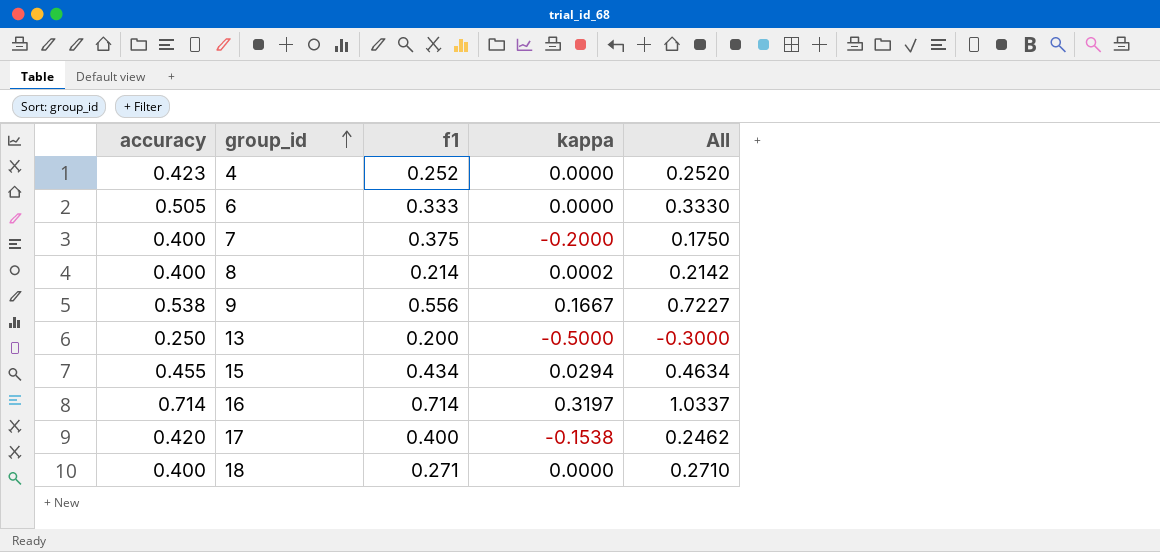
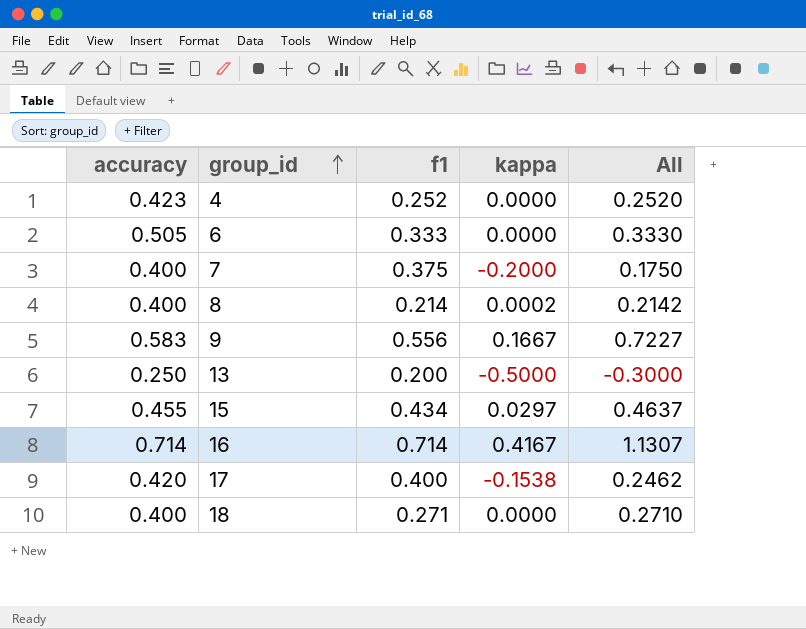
9 | accuracy: 0.538 -> 0.583
15 | kappa: 0.0294 -> 0.0297
15 | All: 0.4634 -> 0.4637
16 | kappa: 0.3197 -> 0.4167
16 | All: 1.0337 -> 1.1307

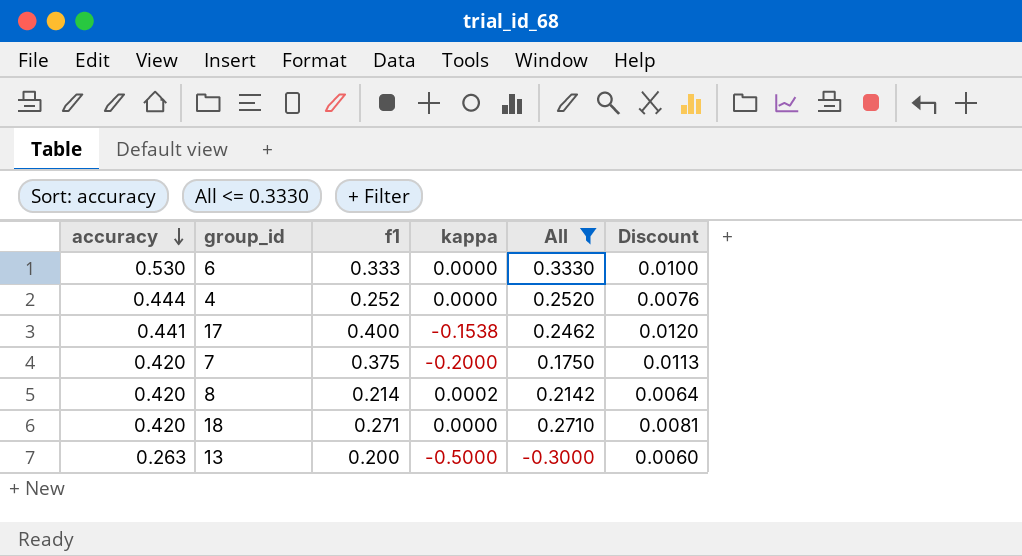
filter: none -> All <= 0.3330
row order: group_id ascending -> accuracy descending
column Discount | formula: none -> [f1] * 0.03
6 | accuracy: 0.505 -> 0.530
4 | accuracy: 0.423 -> 0.444
17 | accuracy: 0.420 -> 0.441
7 | accuracy: 0.400 -> 0.420
8 | accuracy: 0.400 -> 0.420
18 | accuracy: 0.400 -> 0.420
13 | accuracy: 0.250 -> 0.263

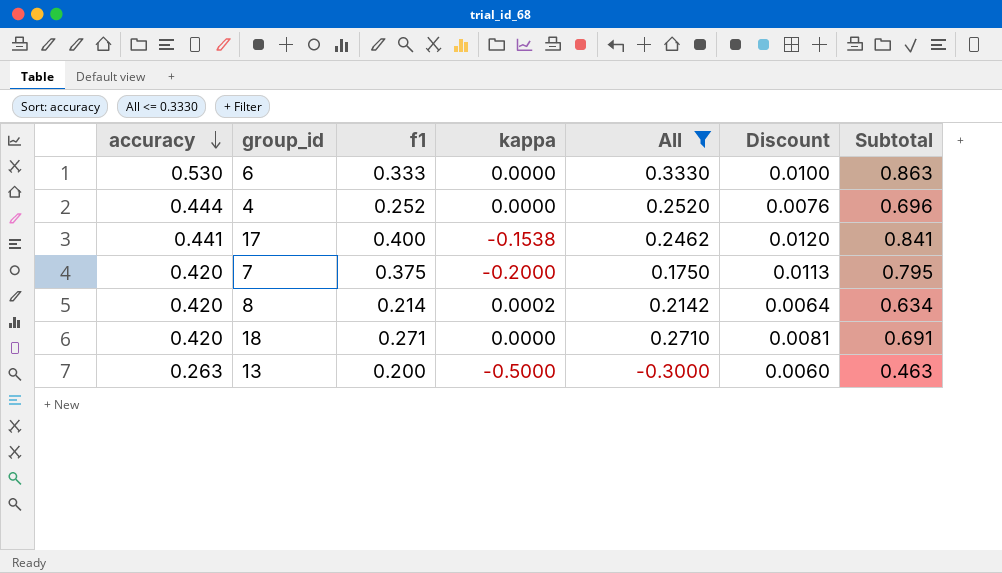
column Subtotal | formula: none -> [accuracy] + [f1]

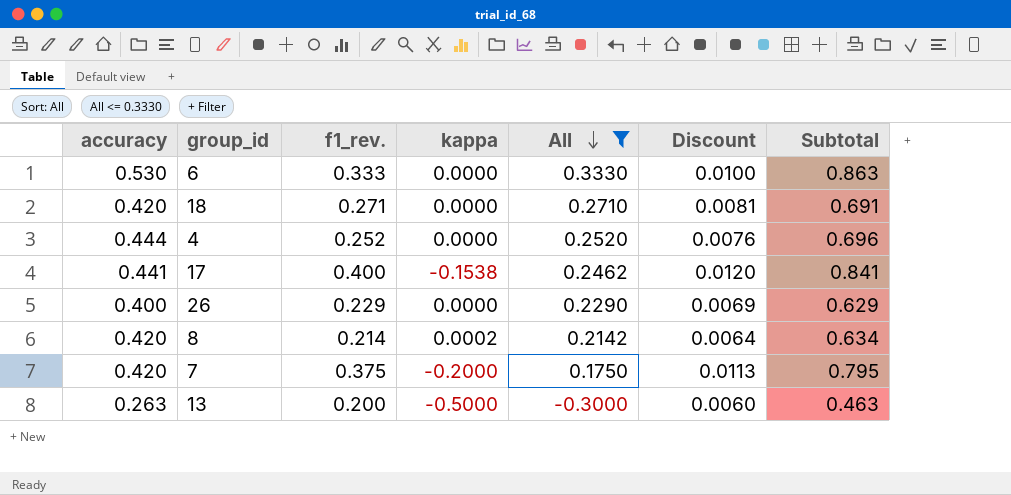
row order: accuracy descending -> All descending
column name: f1 -> f1_rev.
row 26: none -> 0.400 | 0.229 | 0.0000 | 0.2290 | 0.0069 | 0.629

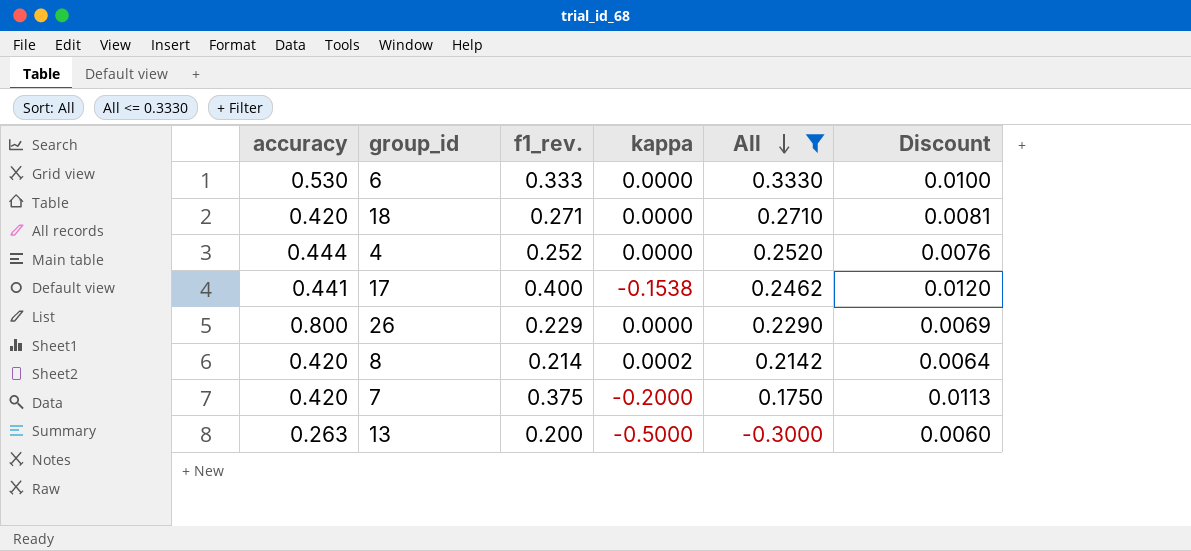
column Subtotal | formula: [accuracy] + [f1_rev.] -> none
26 | accuracy: 0.400 -> 0.800

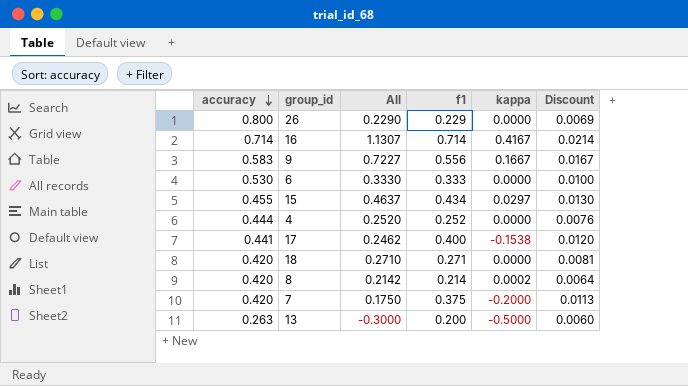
filter: All <= 0.3330 -> none
row order: All descending -> accuracy descending
column All | position: 5 -> 3
column name: f1_rev. -> f1

